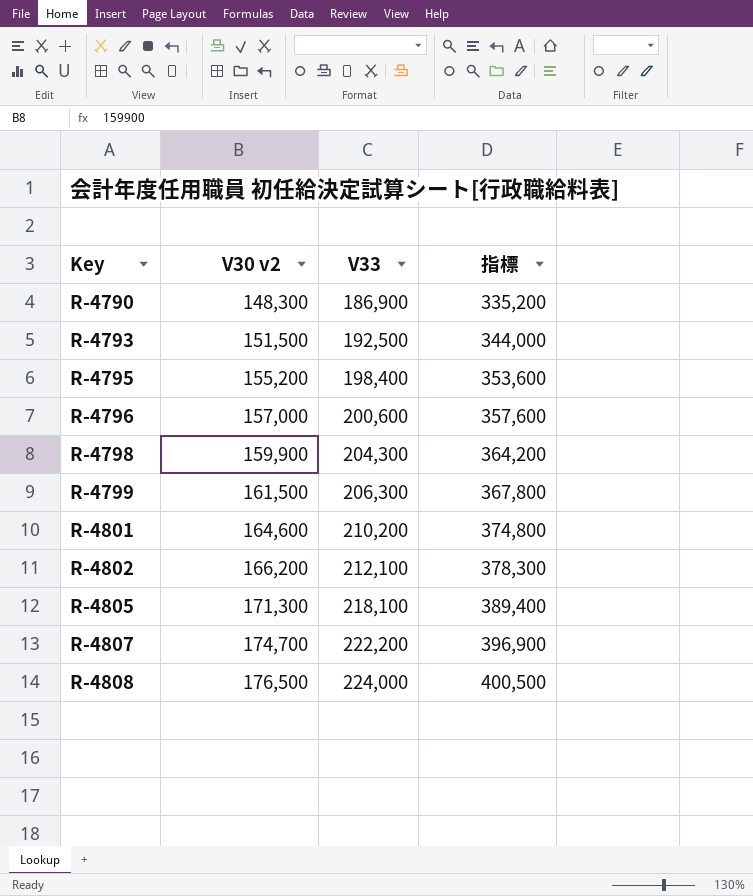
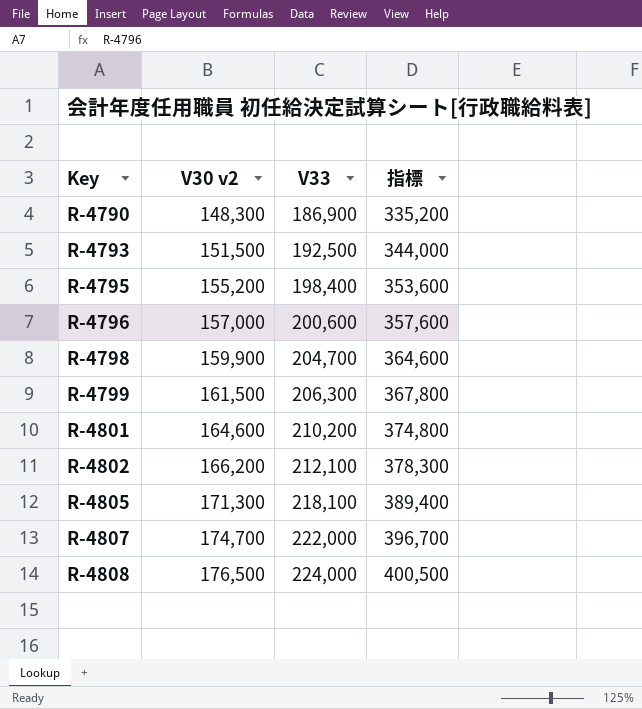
R-4798 | V33: 204,300 -> 204,700
R-4798 | 指標: 364,200 -> 364,600
R-4807 | V33: 222,200 -> 222,000
R-4807 | 指標: 396,900 -> 396,700

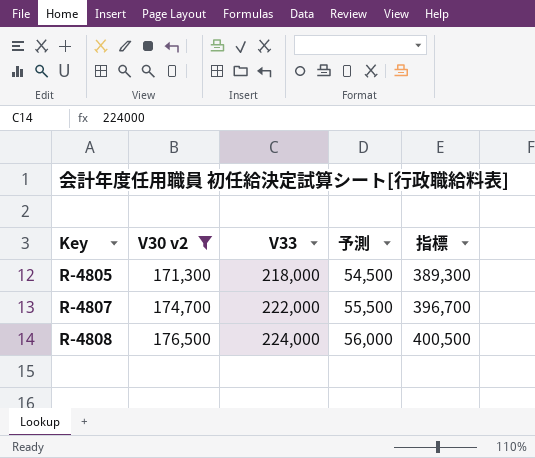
filter: none -> V30 v2 >= 171,300
column 予測 | formula: none -> [V33] * 0.25
R-4805 | V33: 218,100 -> 218,000
R-4805 | 指標: 389,400 -> 389,300

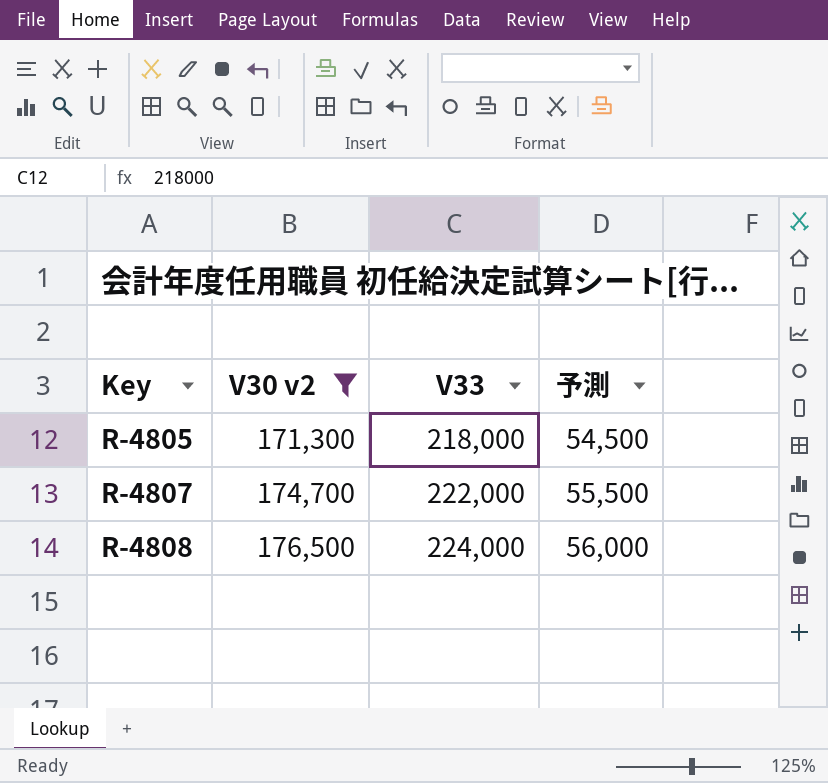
column 指標 | formula: [V30 v2] + [V33] -> none

